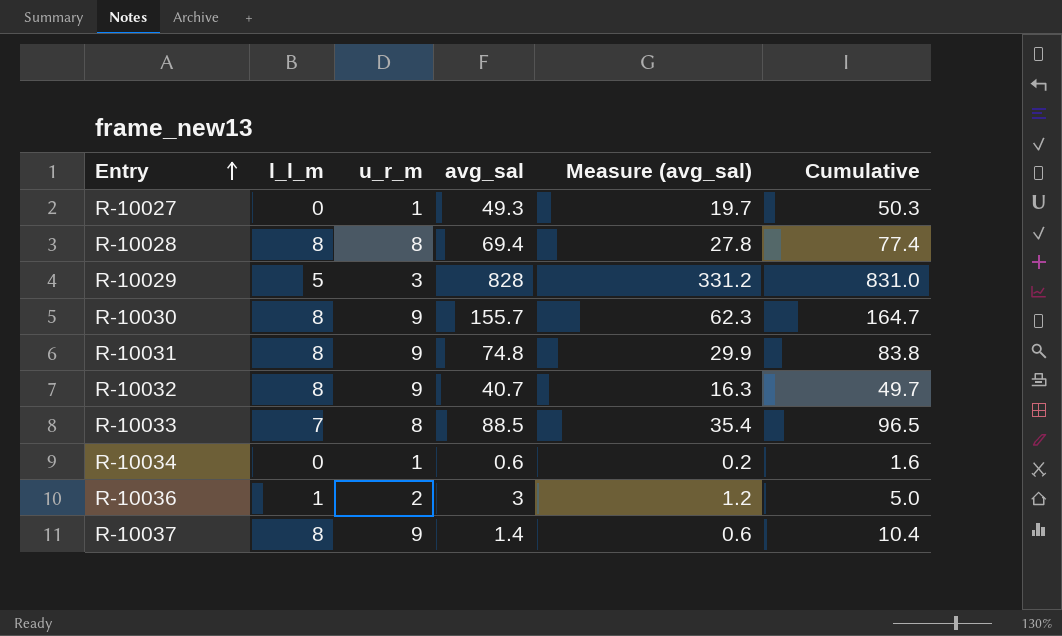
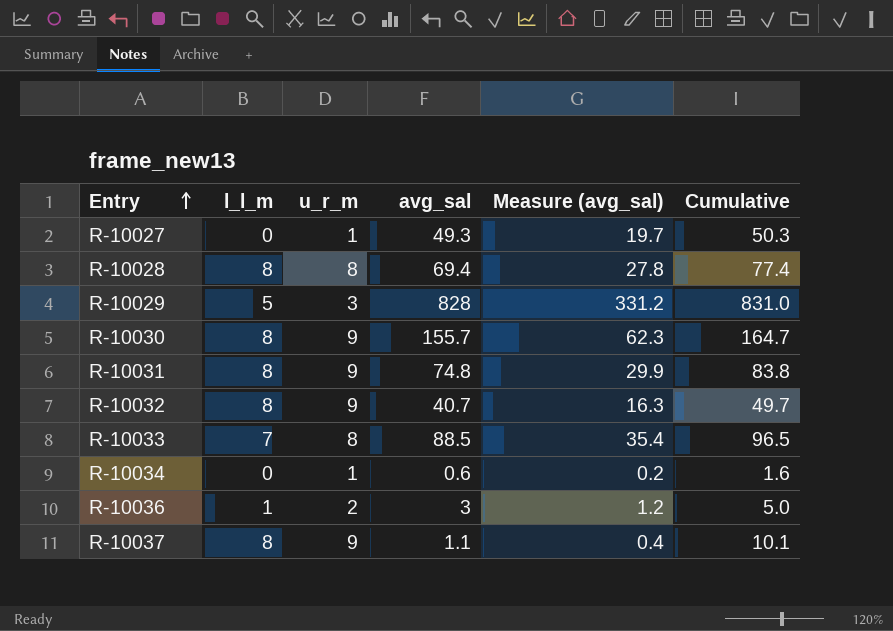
R-10037 | avg_sal: 1.4 -> 1.1
R-10037 | Measure (avg_sal): 0.6 -> 0.4
R-10037 | Cumulative: 10.4 -> 10.1

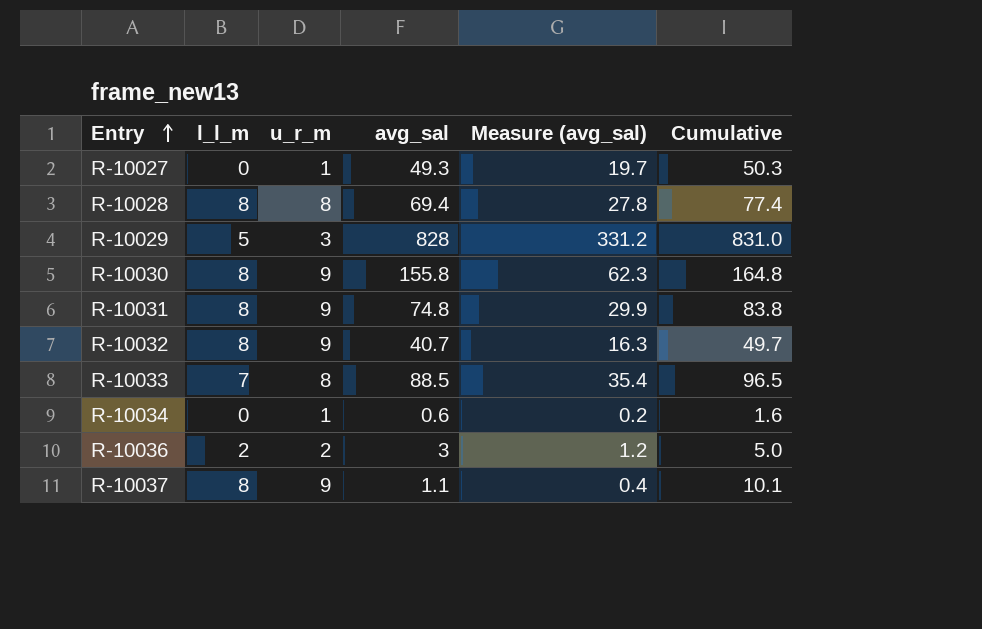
R-10030 | avg_sal: 155.7 -> 155.8
R-10030 | Cumulative: 164.7 -> 164.8
R-10036 | l_l_m: 1 -> 2

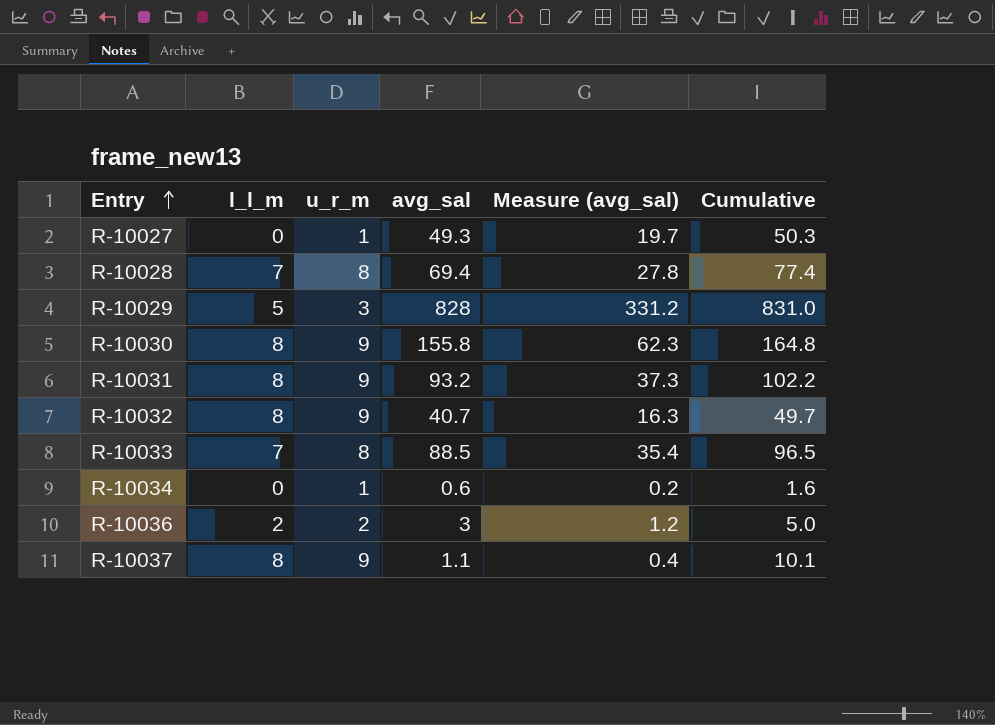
R-10028 | l_l_m: 8 -> 7
R-10031 | avg_sal: 74.8 -> 93.2
R-10031 | Measure (avg_sal): 29.9 -> 37.3
R-10031 | Cumulative: 83.8 -> 102.2

